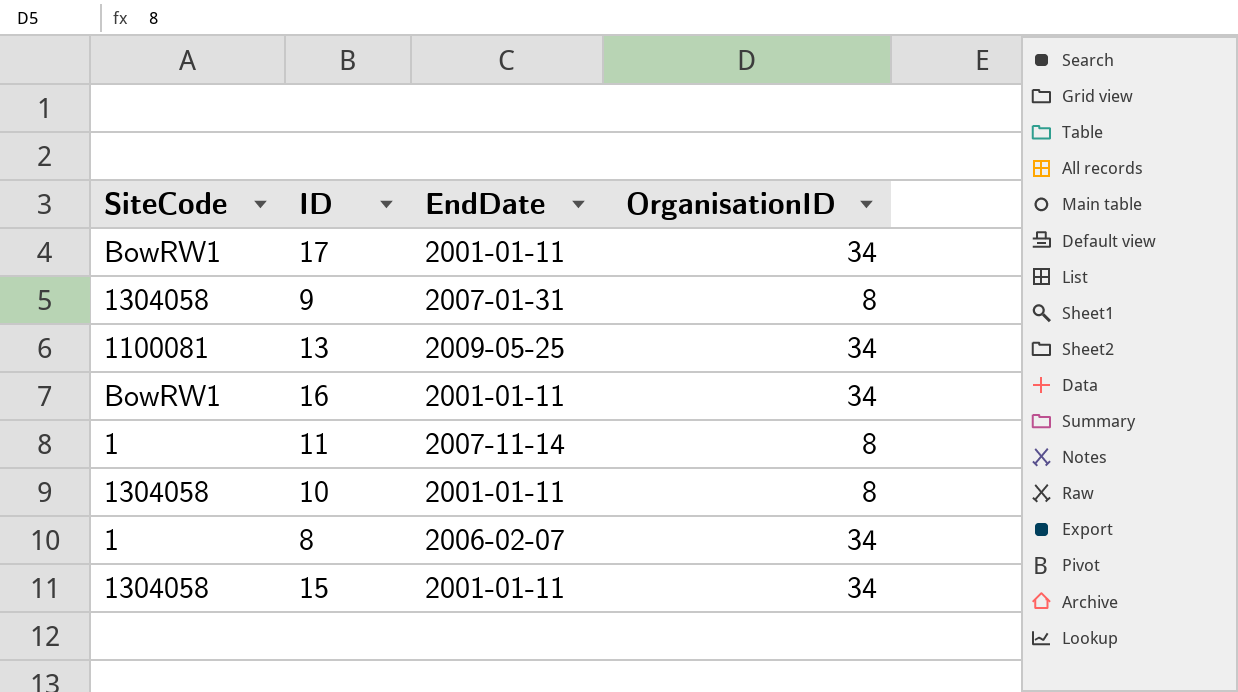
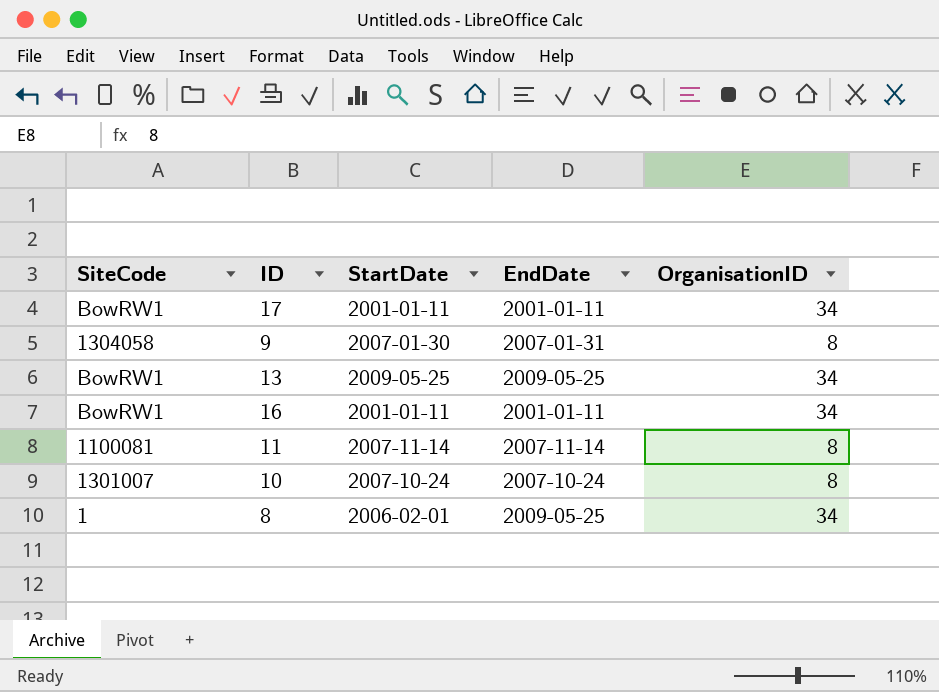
column StartDate | position: none -> 3
row 15: 1304058 | 2001-01-11 | 34 -> none
13 | SiteCode: 1100081 -> BowRW1
11 | SiteCode: 1 -> 1100081
10 | SiteCode: 1304058 -> 1301007
10 | EndDate: 2001-01-11 -> 2007-10-24
8 | EndDate: 2006-02-07 -> 2009-05-25

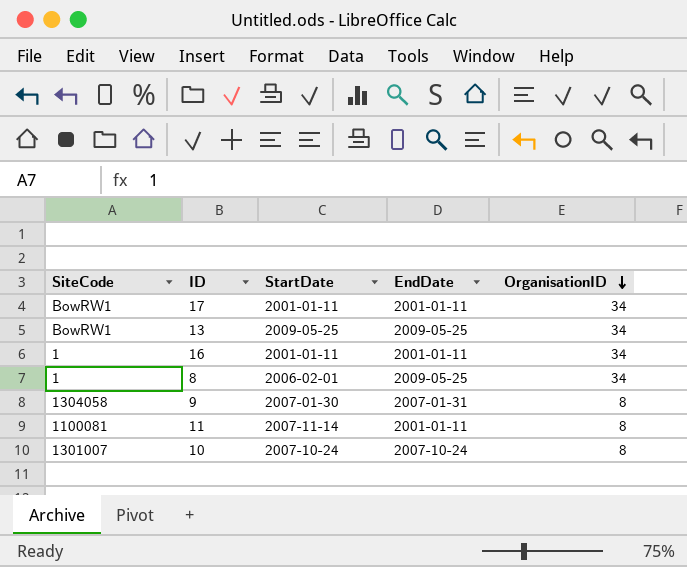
row order: none -> OrganisationID descending
16 | SiteCode: BowRW1 -> 1
11 | EndDate: 2007-11-14 -> 2001-01-11

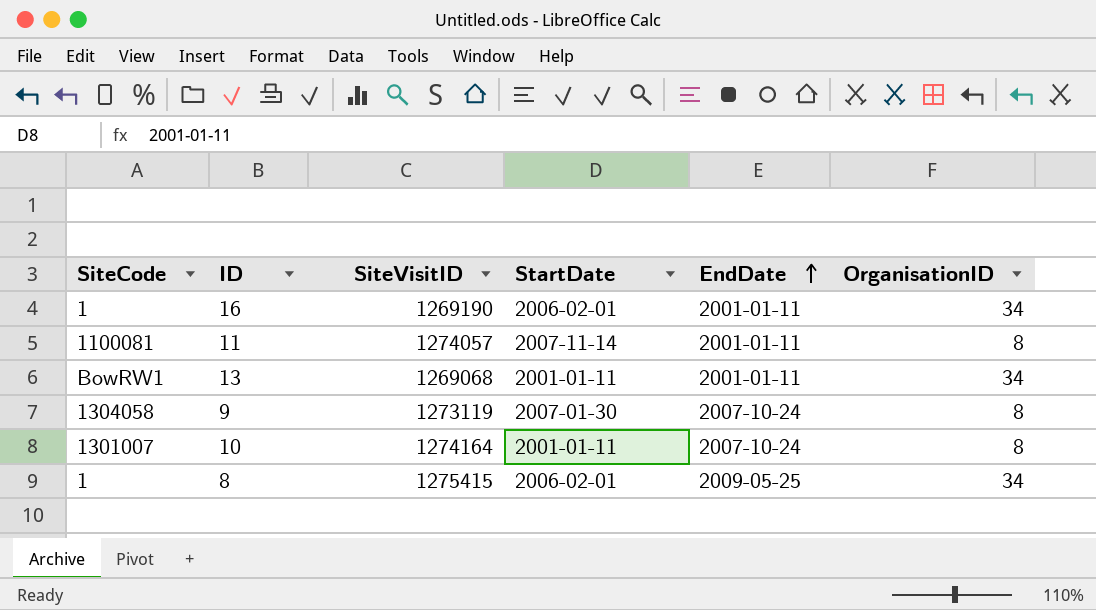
row order: OrganisationID descending -> EndDate ascending
column SiteVisitID | position: none -> 3
row 17: BowRW1 | 2001-01-11 | 2001-01-11 | 34 -> none
16 | StartDate: 2001-01-11 -> 2006-02-01
13 | StartDate: 2009-05-25 -> 2001-01-11
13 | EndDate: 2009-05-25 -> 2001-01-11
9 | EndDate: 2007-01-31 -> 2007-10-24
10 | StartDate: 2007-10-24 -> 2001-01-11

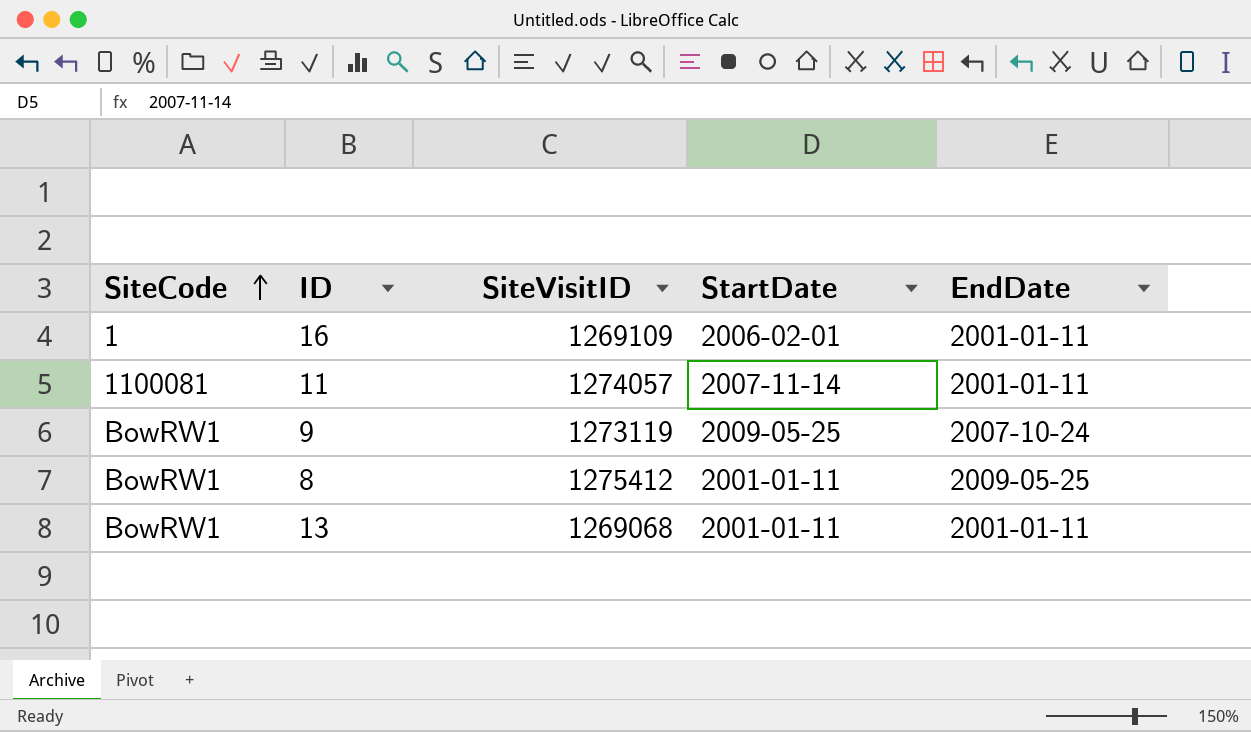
row order: EndDate ascending -> SiteCode ascending
column OrganisationID | position: 6 -> none
row 10: 1301007 | 1274164 | 2001-01-11 | 2007-10-24 | 8 -> none
16 | SiteVisitID: 1269190 -> 1269109
9 | SiteCode: 1304058 -> BowRW1
9 | StartDate: 2007-01-30 -> 2009-05-25
8 | SiteCode: 1 -> BowRW1
8 | SiteVisitID: 1275415 -> 1275412
8 | StartDate: 2006-02-01 -> 2001-01-11

